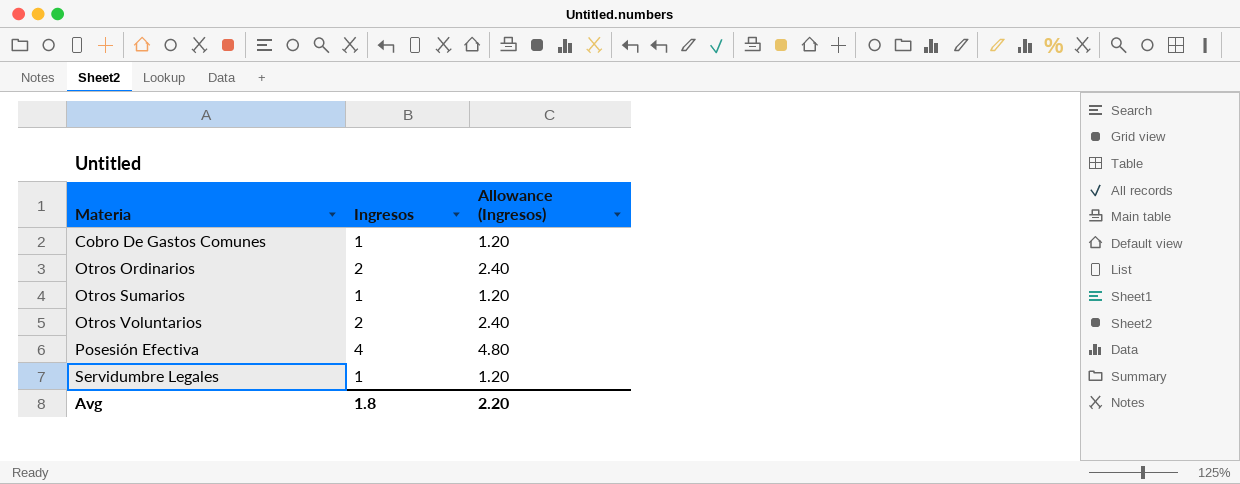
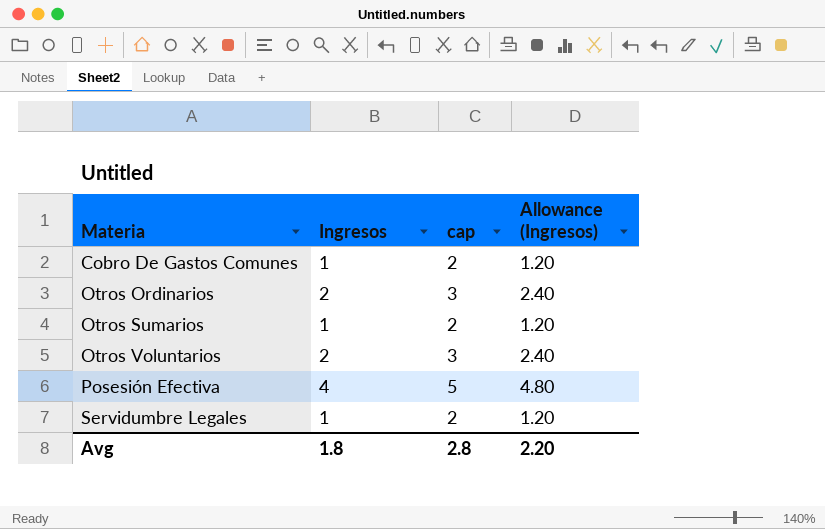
column cap | formula: none -> [Ingresos] + 1

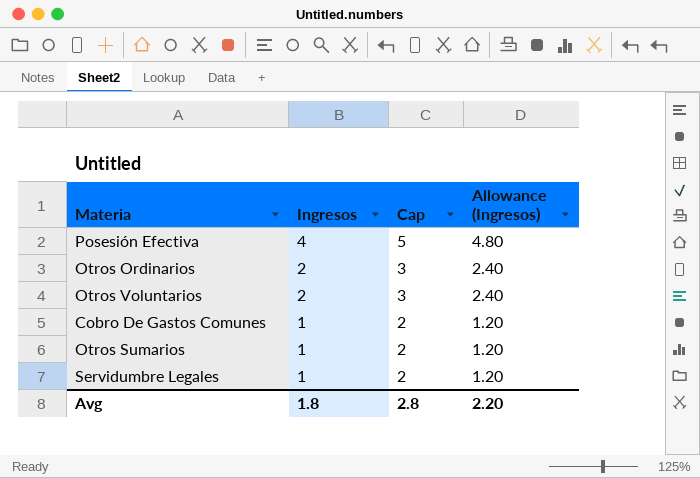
row order: Materia ascending -> Ingresos descending
column name: cap -> Cap

